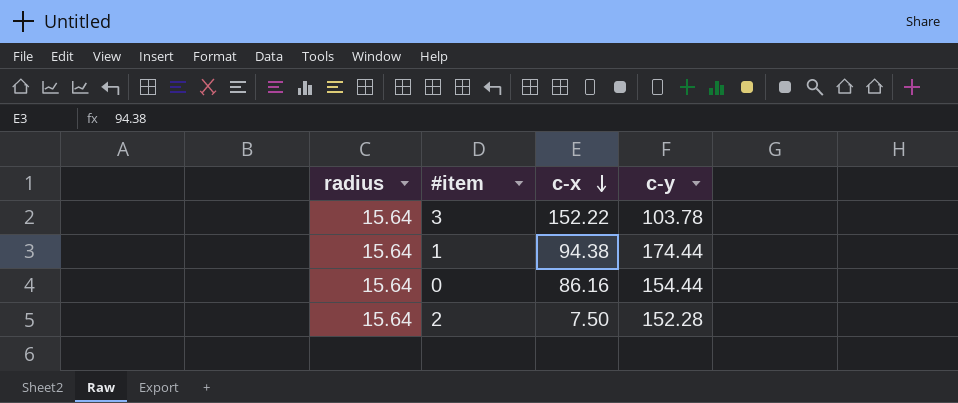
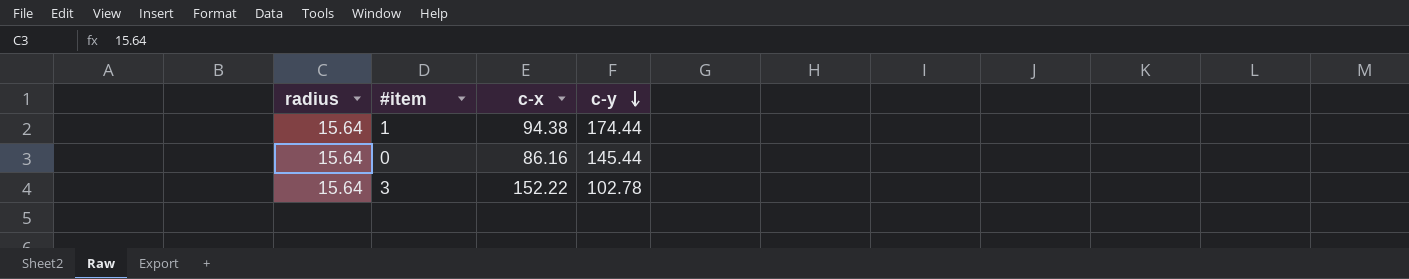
row order: c-x descending -> c-y descending
row 2: 15.64 | 7.50 | 152.28 -> none
0 | c-y: 154.44 -> 145.44
3 | c-y: 103.78 -> 102.78

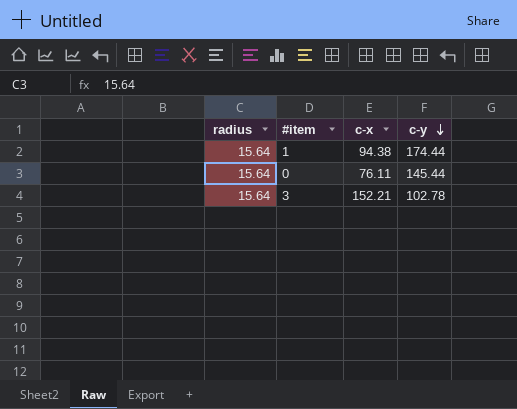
0 | c-x: 86.16 -> 76.11
3 | c-x: 152.22 -> 152.21

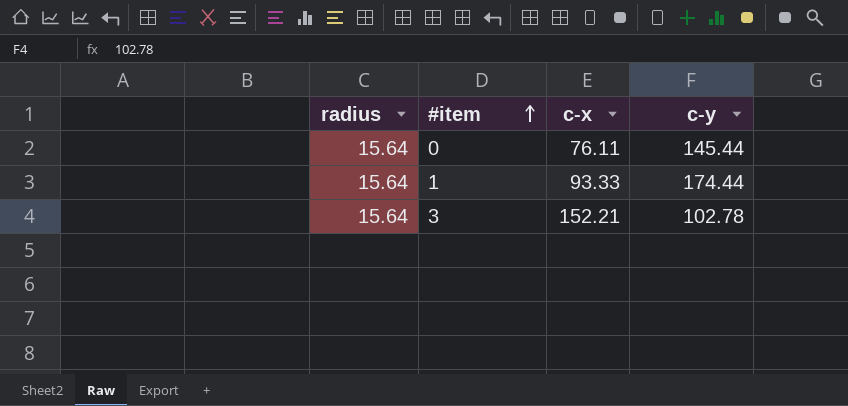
row order: c-y descending -> #item ascending
1 | c-x: 94.38 -> 93.33

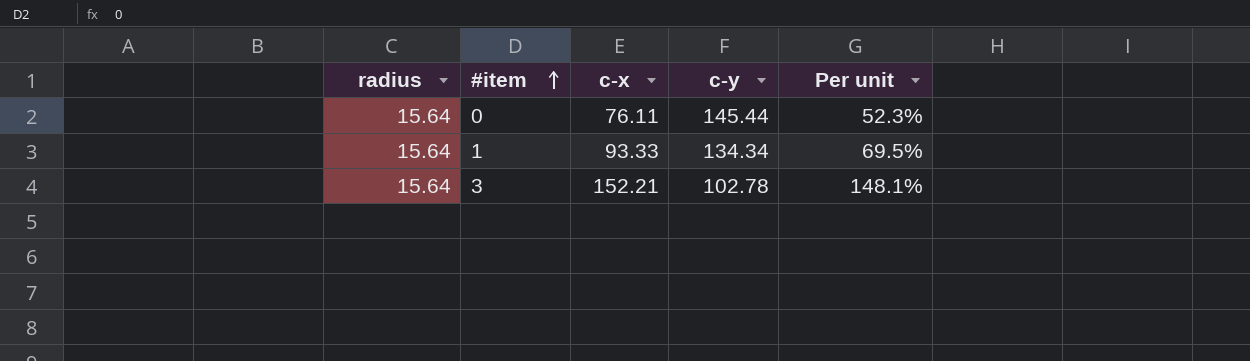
column Per unit | formula: none -> [c-x] / [c-y]
1 | c-y: 174.44 -> 134.34

